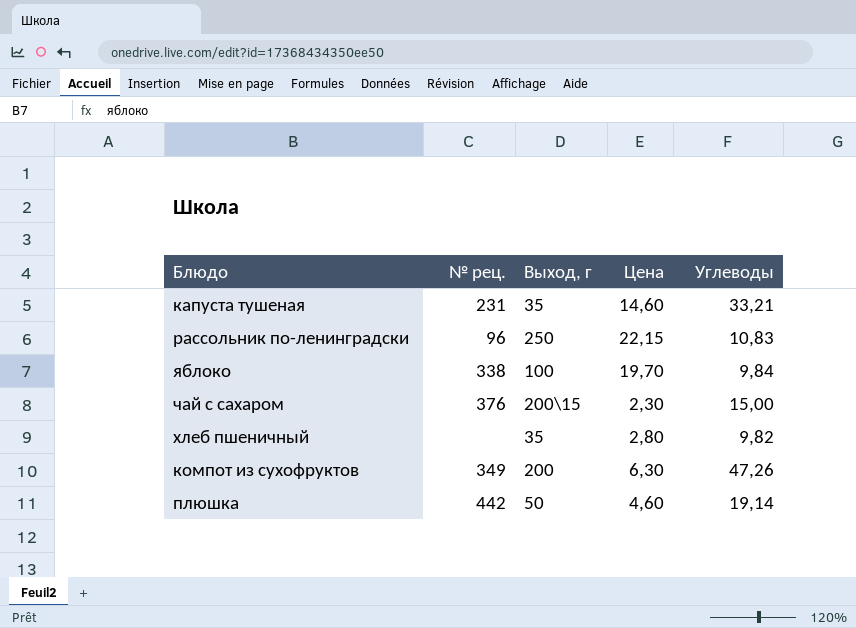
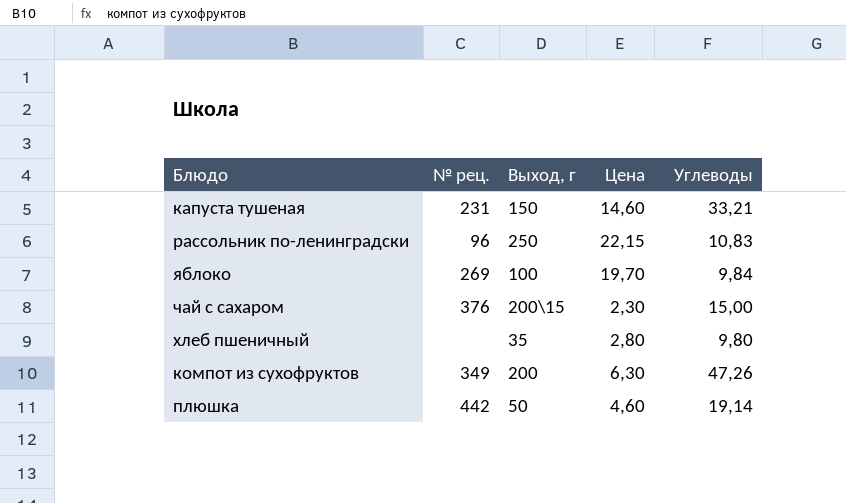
капуста тушеная | Выход, г: 35 -> 150
яблоко | № рец.: 338 -> 269
хлеб пшеничный | Углеводы: 9,82 -> 9,80

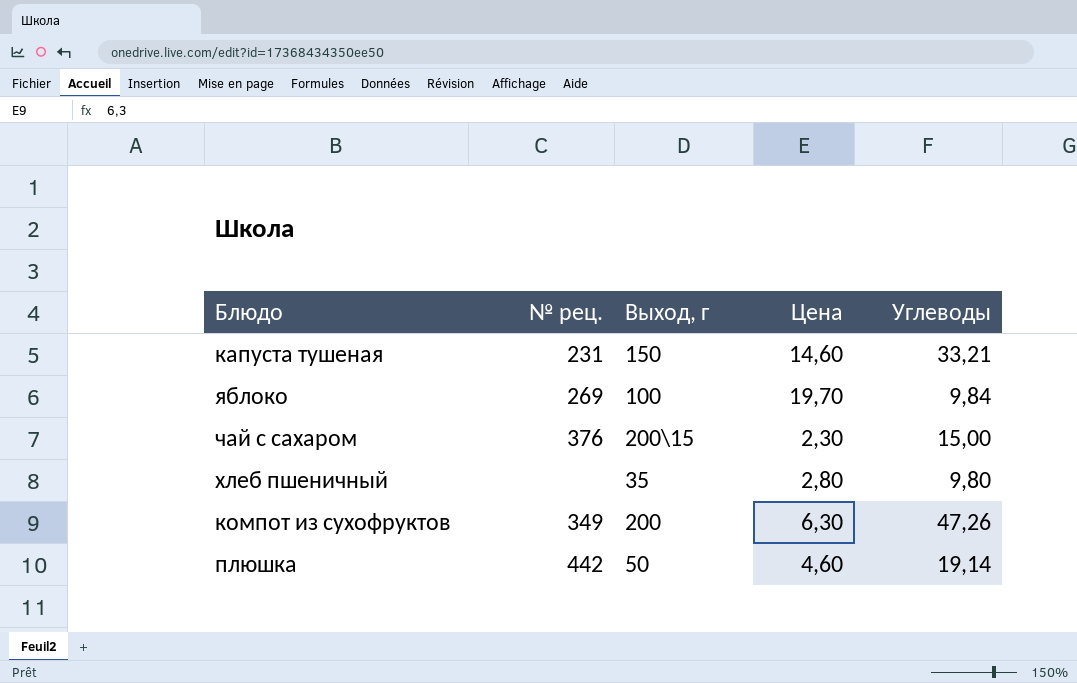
row рассольник по-ленинградски: 96 | 250 | 22,15 | 10,83 -> none

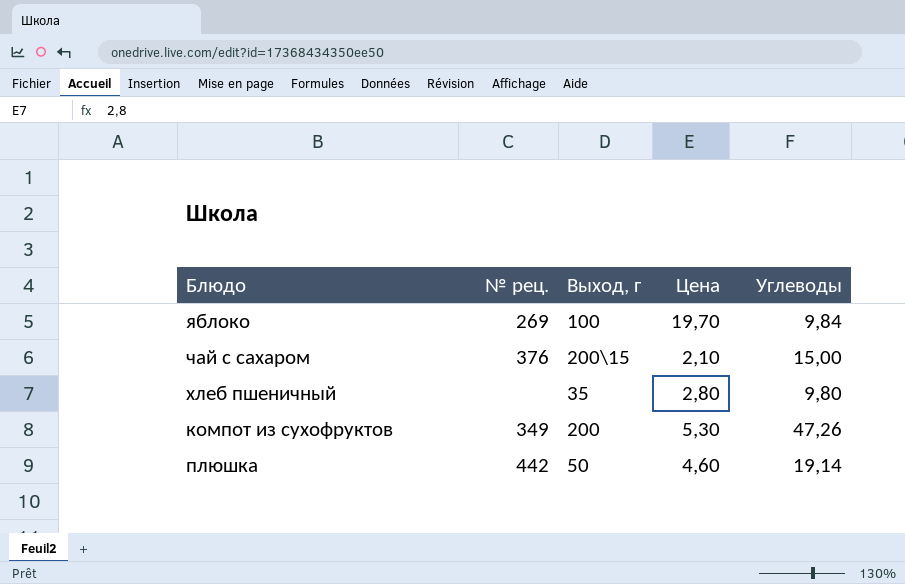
row капуста тушеная: 231 | 150 | 14,60 | 33,21 -> none
чай с сахаром | Цена: 2,30 -> 2,10
компот из сухофруктов | Цена: 6,30 -> 5,30

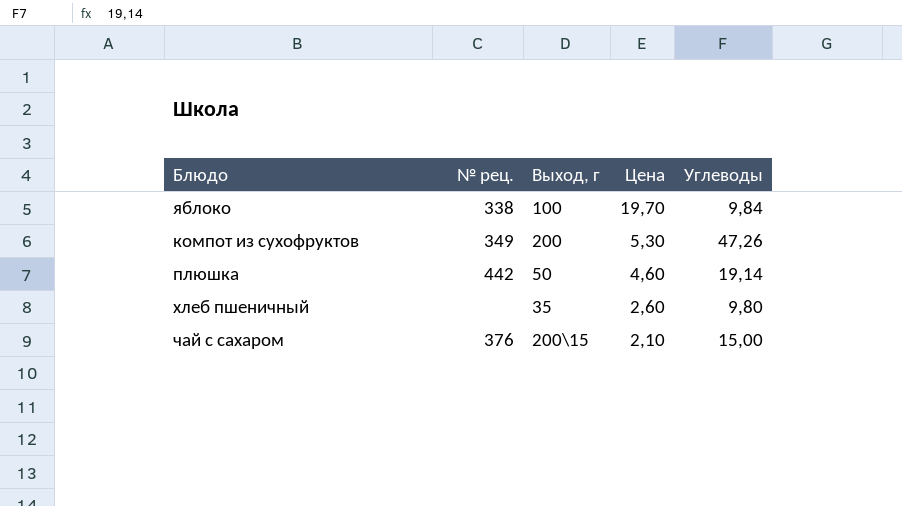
row order: none -> Цена descending
яблоко | № рец.: 269 -> 338
хлеб пшеничный | Цена: 2,80 -> 2,60

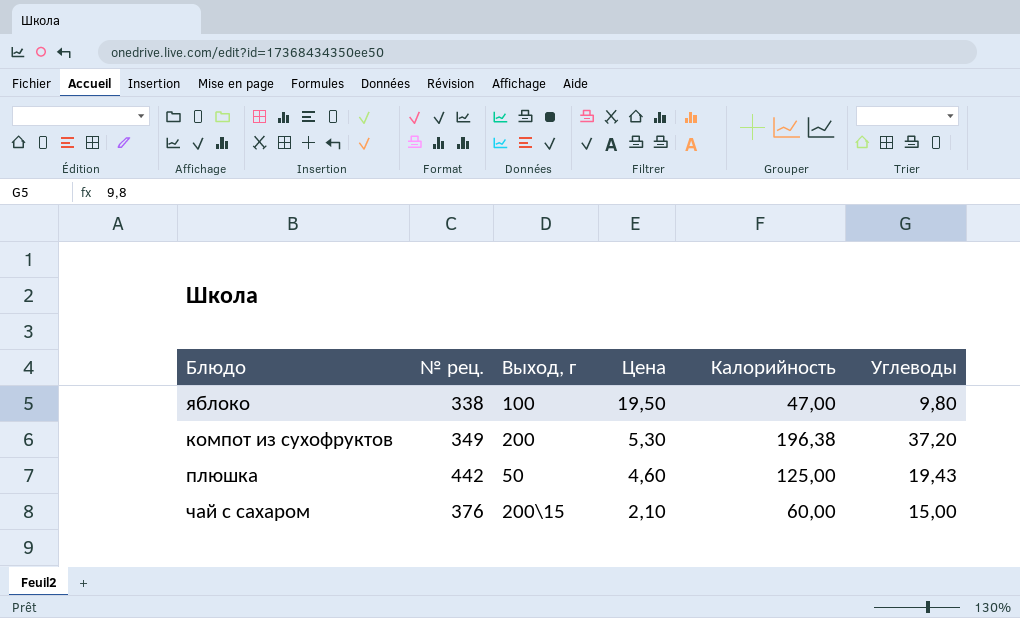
column Калорийность | position: none -> 5
row хлеб пшеничный: none | 35 | 2,60 | 9,80 -> none
яблоко | Цена: 19,70 -> 19,50
яблоко | Углеводы: 9,84 -> 9,80
компот из сухофруктов | Углеводы: 47,26 -> 37,20
плюшка | Углеводы: 19,14 -> 19,43

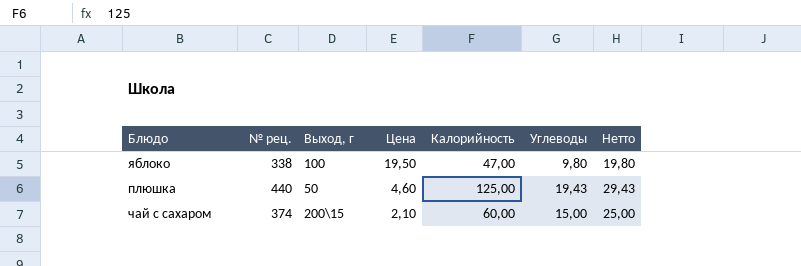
column Нетто | formula: none -> [Углеводы] + 10
row компот из сухофруктов: 349 | 200 | 5,30 | 196,38 | 37,20 -> none
плюшка | № рец.: 442 -> 440
чай с сахаром | № рец.: 376 -> 374

